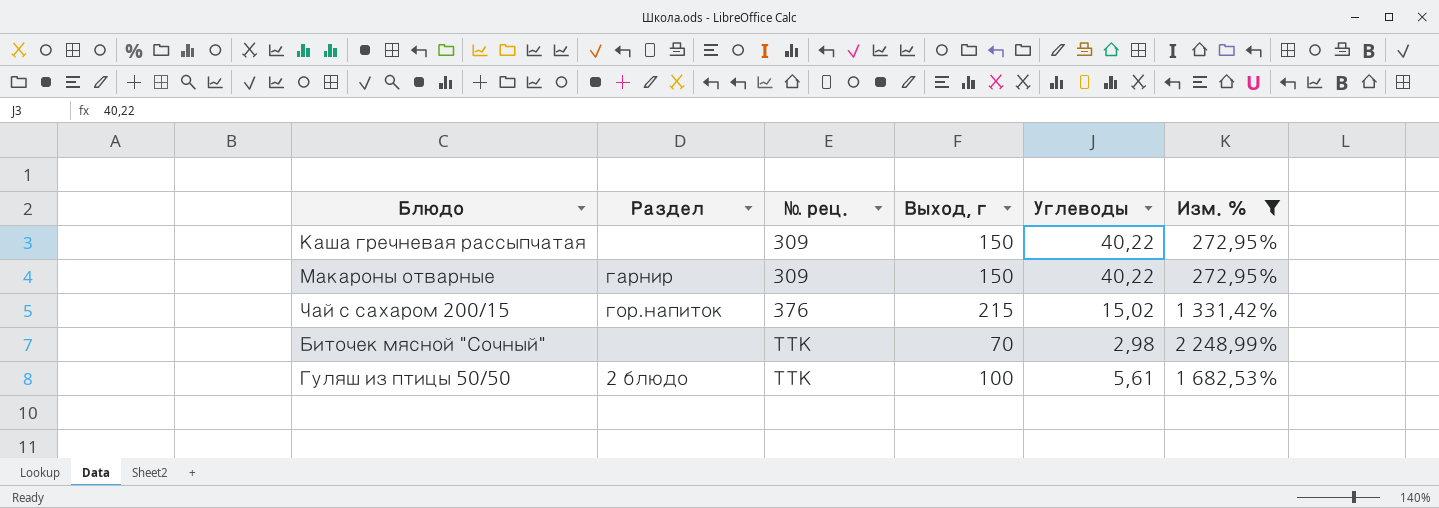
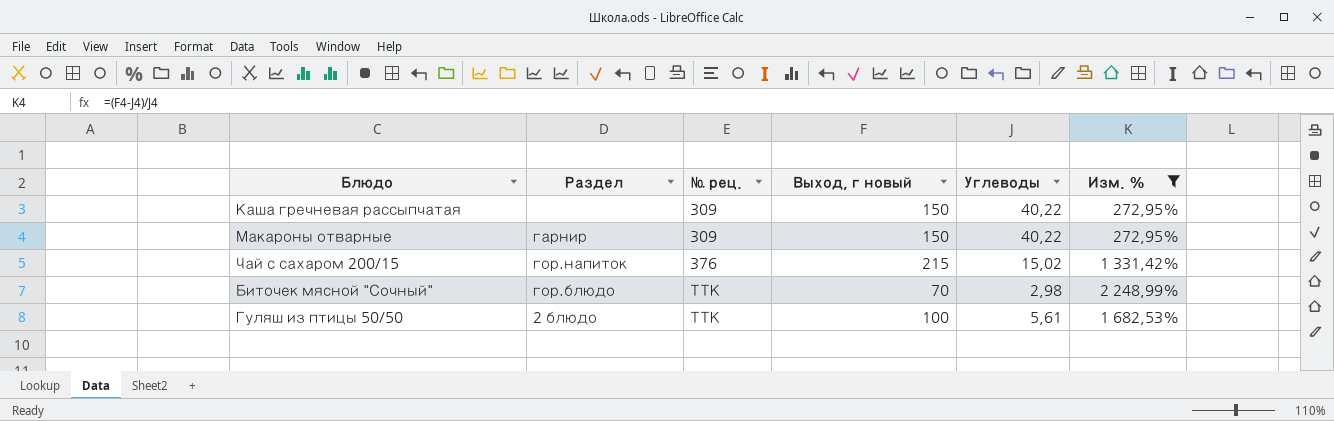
column name: Выход, г -> Выход, г новый
Биточек мясной "Сочный" | Раздел: none -> гор.блюдо

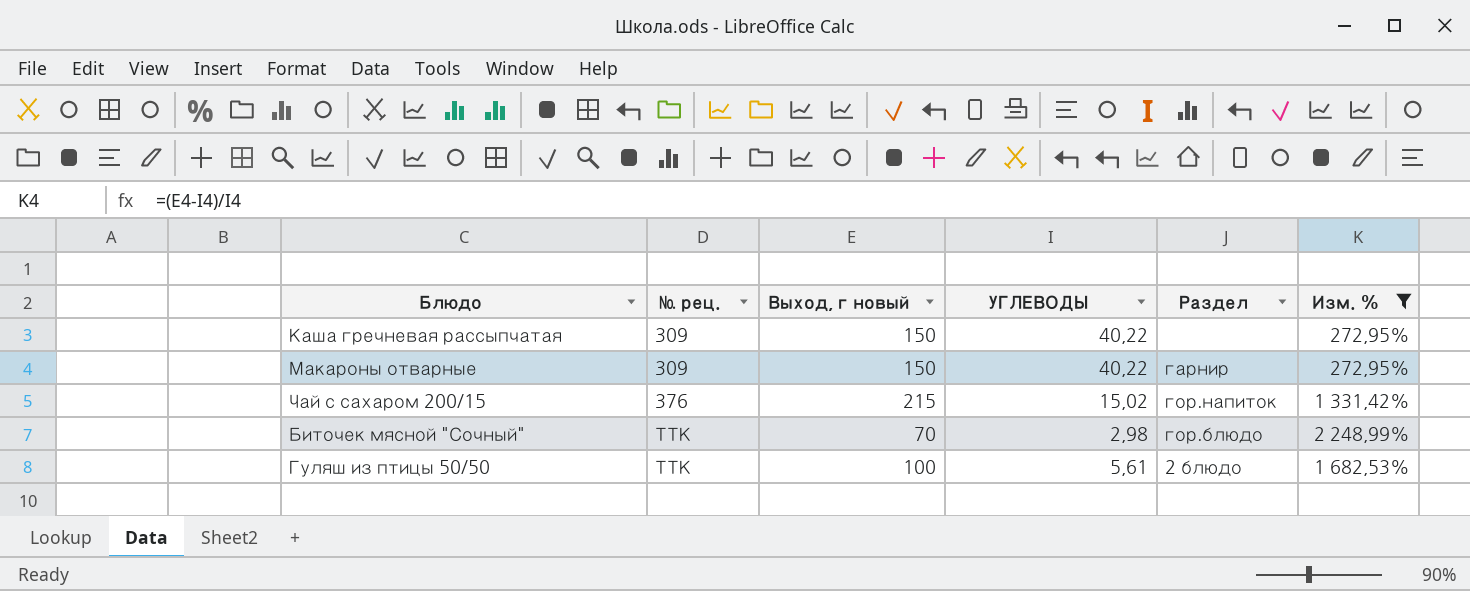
column name: Углеводы -> УГЛЕВОДЫ
column Раздел | position: 2 -> 5

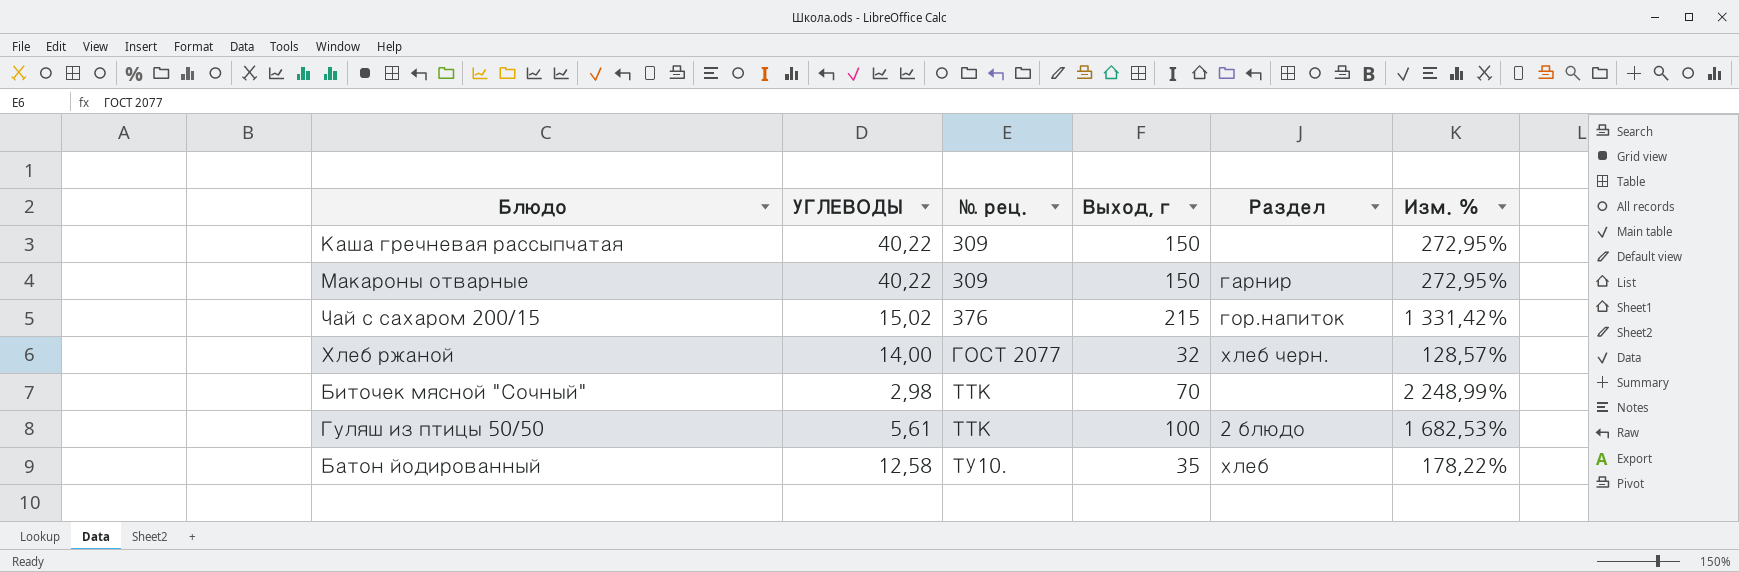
filter: Изм. % >= 272,95% -> none
column УГЛЕВОДЫ | position: 4 -> 2
column name: Выход, г новый -> Выход, г
Биточек мясной "Сочный" | Раздел: гор.блюдо -> none

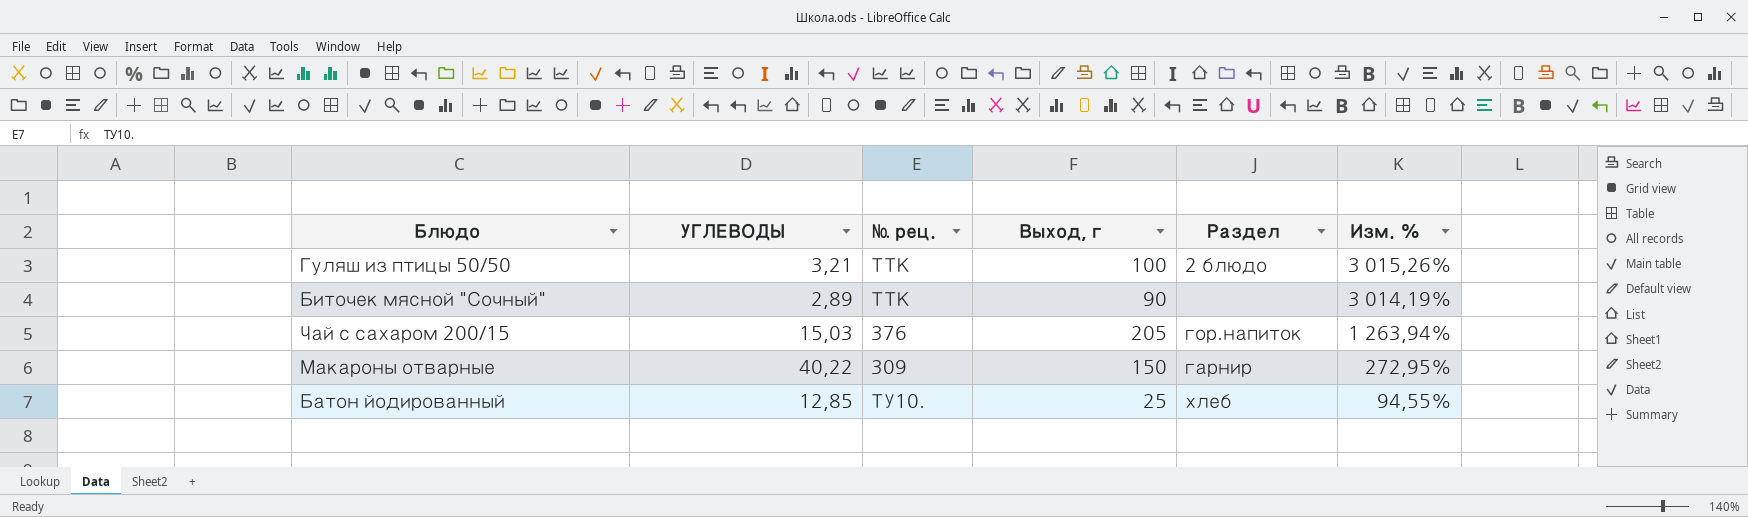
row order: № рец. ascending -> Изм. % descending
row Каша гречневая рассыпчатая: 40,22 | 309 | 150 | none | 272,95% -> none
row Хлеб ржаной: 14,00 | ГОСТ 2077 | 32 | хлеб черн. | 128,57% -> none
Гуляш из птицы 50/50 | УГЛЕВОДЫ: 5,61 -> 3,21
Гуляш из птицы 50/50 | Изм. %: 1 682,53% -> 3 015,26%
Биточек мясной "Сочный" | УГЛЕВОДЫ: 2,98 -> 2,89
Биточек мясной "Сочный" | Выход, г: 70 -> 90
Биточек мясной "Сочный" | Изм. %: 2 248,99% -> 3 014,19%
Чай с сахаром 200/15 | УГЛЕВОДЫ: 15,02 -> 15,03
Чай с сахаром 200/15 | Выход, г: 215 -> 205
Чай с сахаром 200/15 | Изм. %: 1 331,42% -> 1 263,94%
Батон йодированный | УГЛЕВОДЫ: 12,58 -> 12,85
Батон йодированный | Выход, г: 35 -> 25
Батон йодированный | Изм. %: 178,22% -> 94,55%

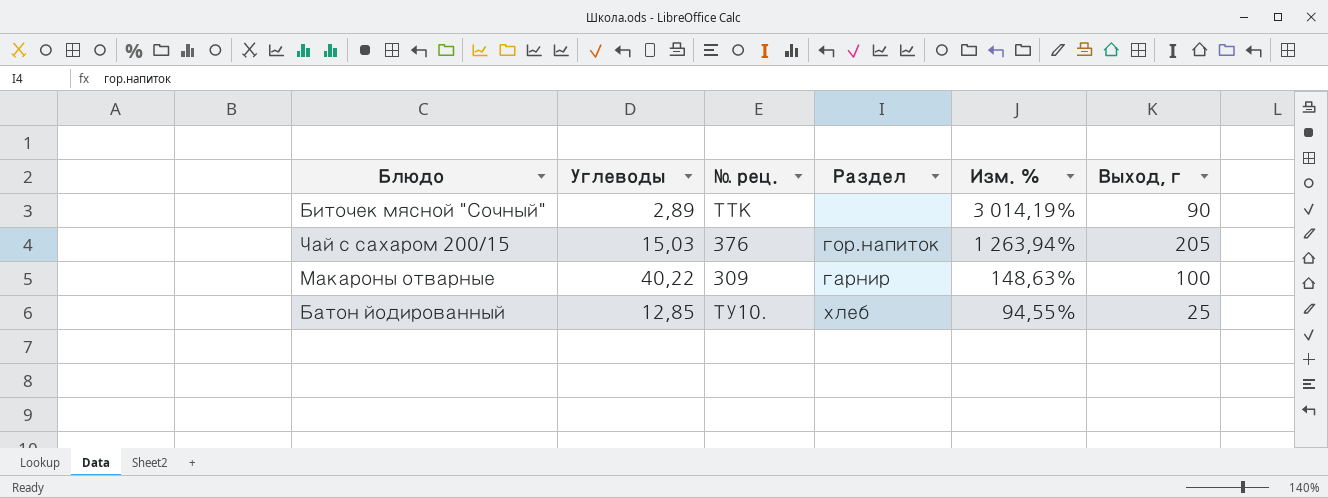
column name: УГЛЕВОДЫ -> Углеводы
column Выход, г | position: 4 -> 6
row Гуляш из птицы 50/50: 3,21 | ТТК | 100 | 2 блюдо | 3 015,26% -> none
Макароны отварные | Изм. %: 272,95% -> 148,63%
Макароны отварные | Выход, г: 150 -> 100

